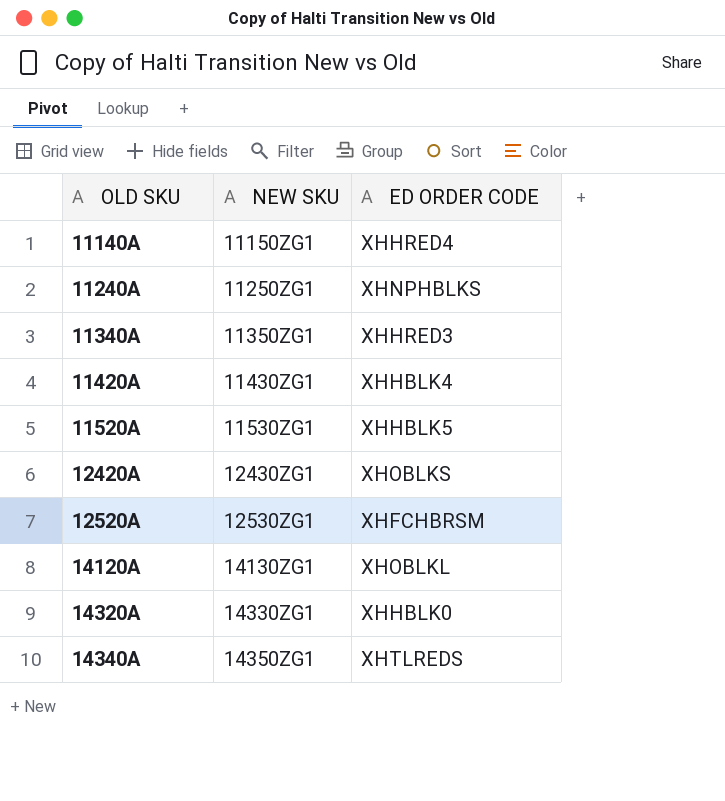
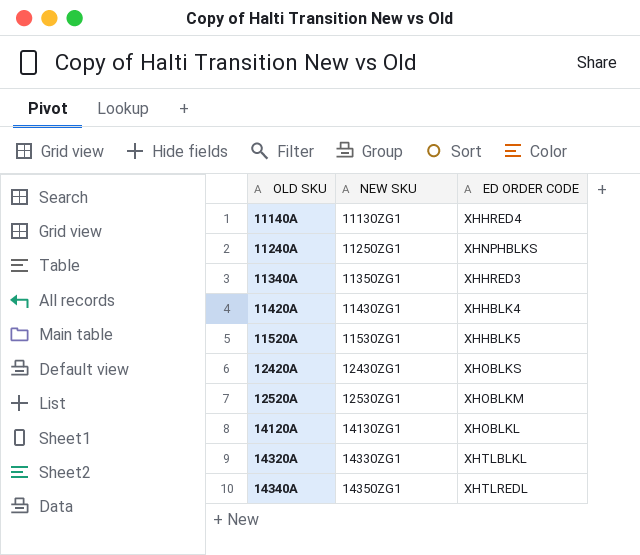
11140A | NEW SKU: 11150ZG1 -> 11130ZG1
12520A | ED ORDER CODE: XHFCHBRSM -> XHOBLKM
14320A | ED ORDER CODE: XHHBLK0 -> XHTLBLKL
14340A | ED ORDER CODE: XHTLREDS -> XHTLREDL

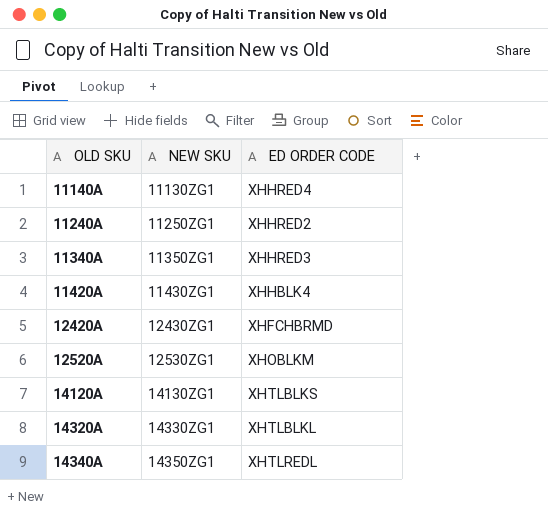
row 11520A: 11530ZG1 | XHHBLK5 -> none
11240A | ED ORDER CODE: XHNPHBLKS -> XHHRED2
12420A | ED ORDER CODE: XHOBLKS -> XHFCHBRMD
14120A | ED ORDER CODE: XHOBLKL -> XHTLBLKS

